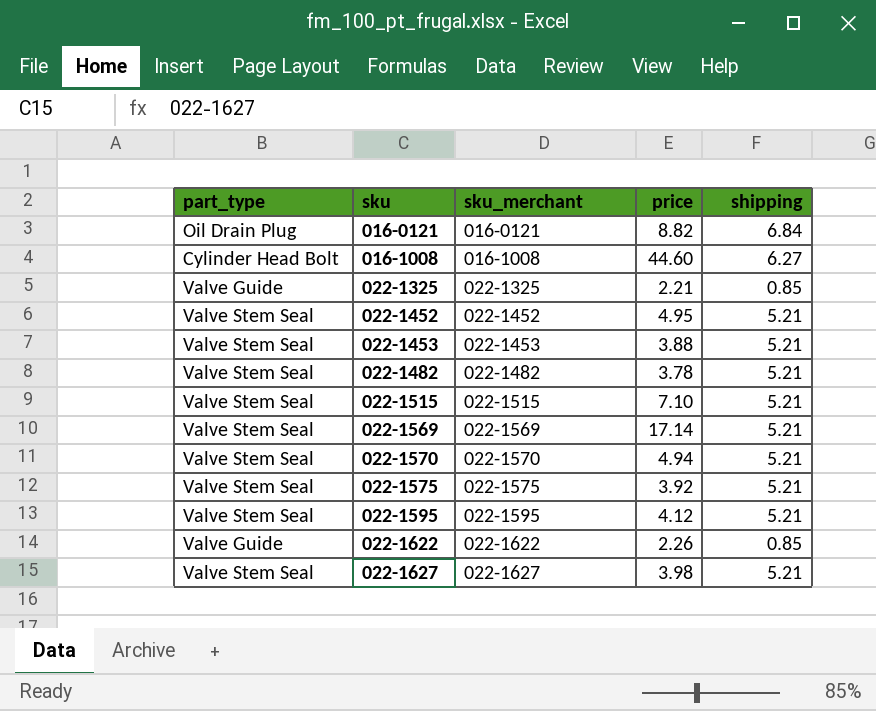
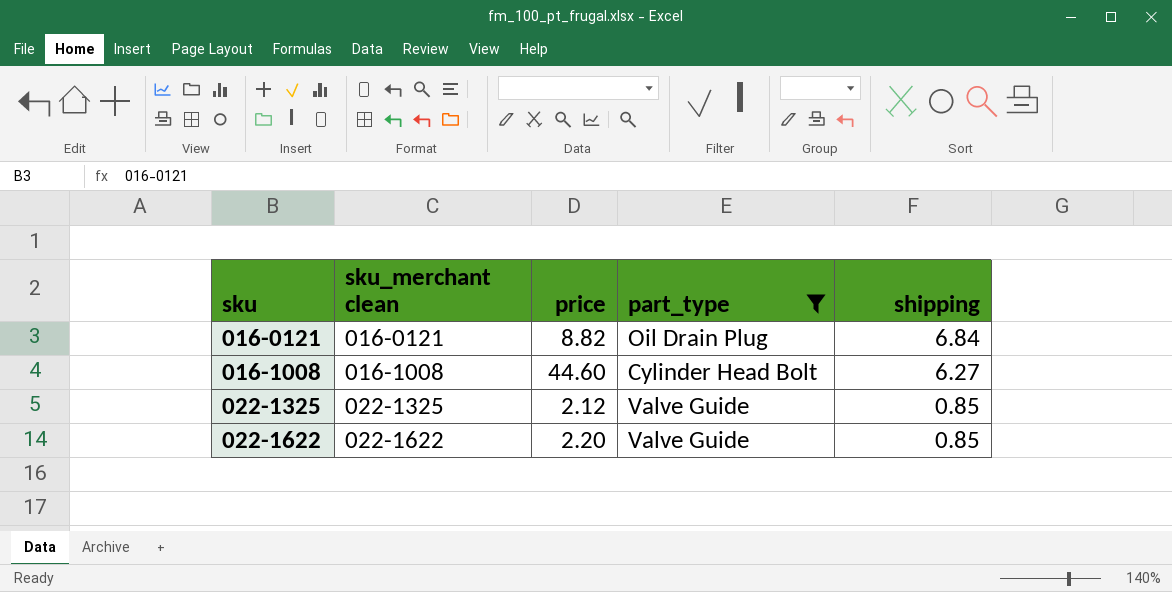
filter: none -> part_type != Valve Stem Seal
column name: sku_merchant -> sku_merchant clean
column part_type | position: 1 -> 4
022-1325 | price: 2.21 -> 2.12
022-1622 | price: 2.26 -> 2.20

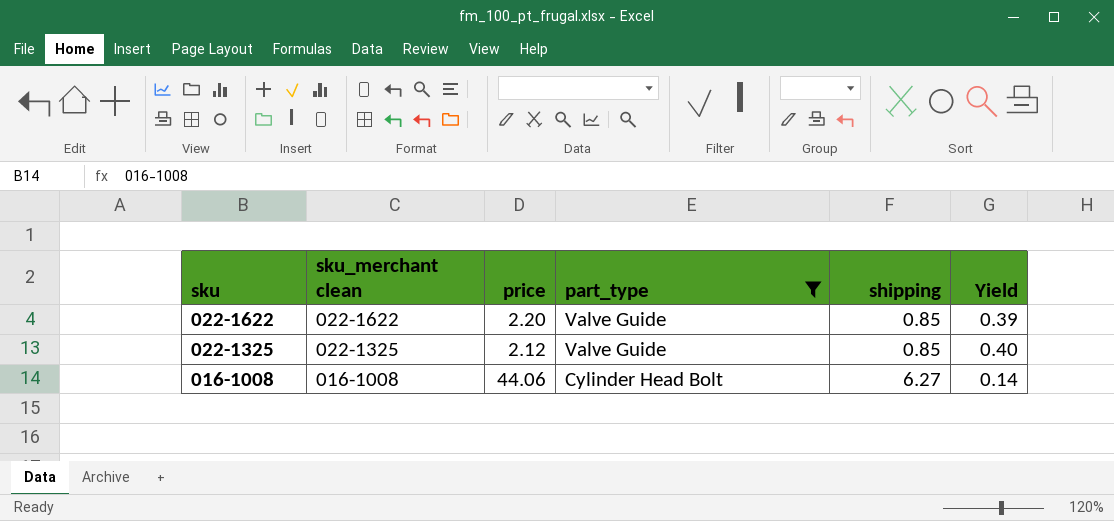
row order: sku ascending -> sku descending
column Yield | formula: none -> [shipping] / [price]
row 016-0121: 016-0121 | 8.82 | Oil Drain Plug | 6.84 -> none
016-1008 | price: 44.60 -> 44.06

